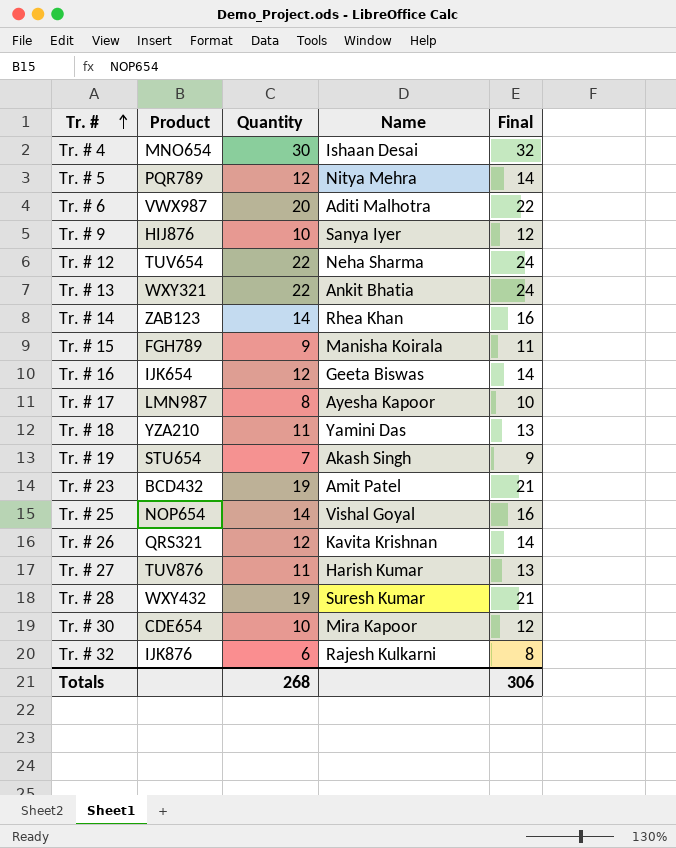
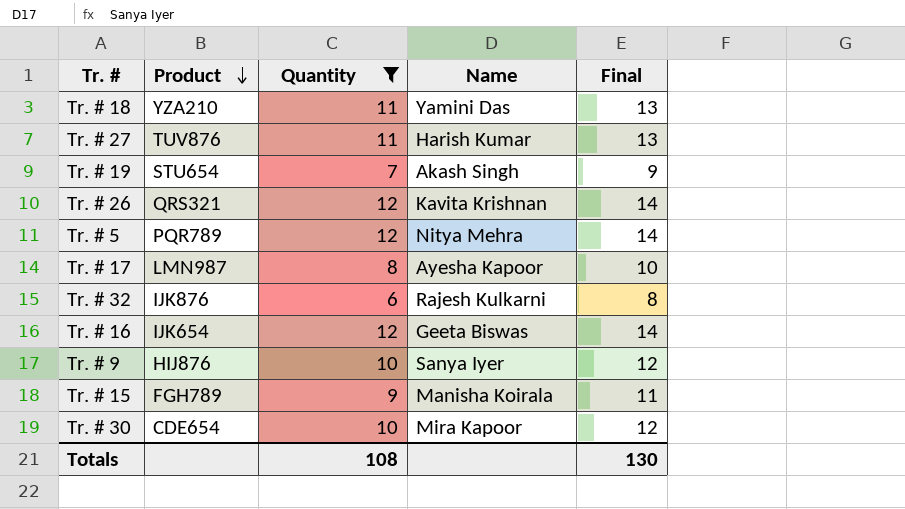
filter: none -> Quantity <= 12
row order: Tr. # ascending -> Product descending
Totals | Quantity: 268 -> 108
Totals | Final: 306 -> 130

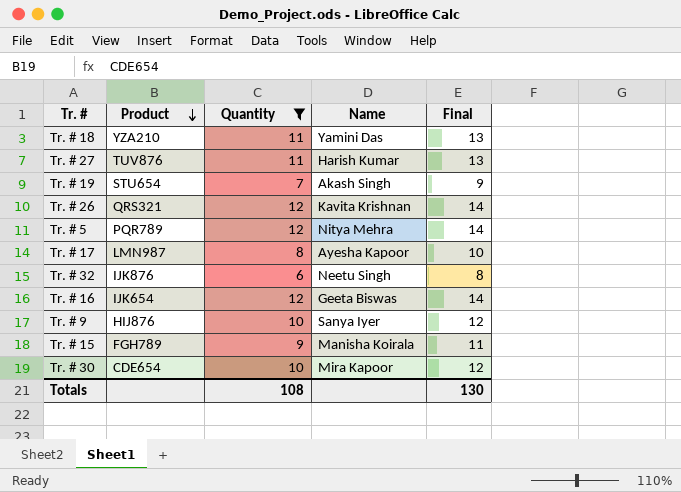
Tr. # 32 | Name: Rajesh Kulkarni -> Neetu Singh

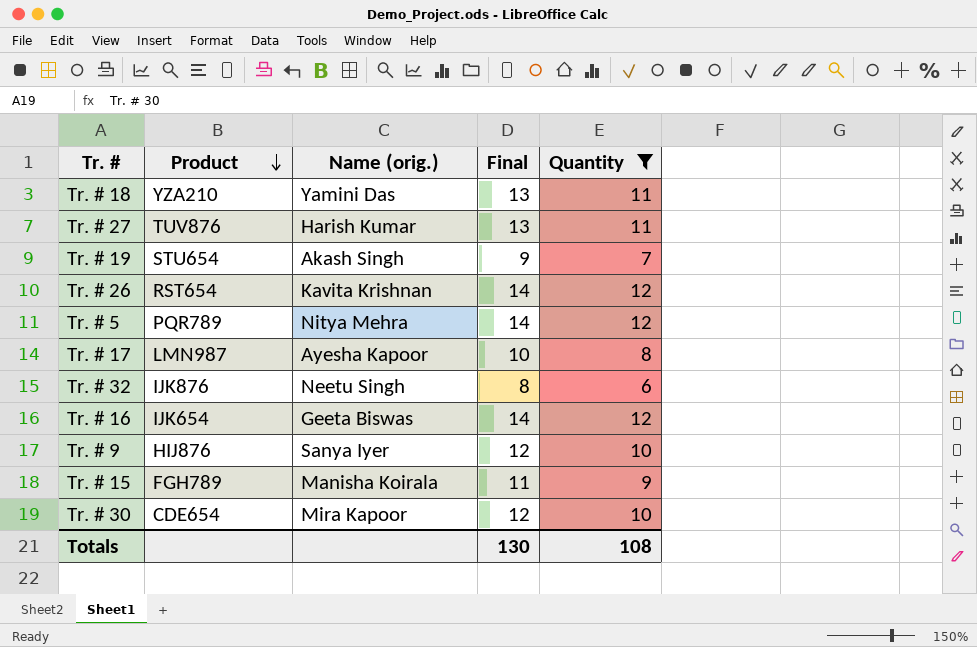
column name: Name -> Name (orig.)
column Quantity | position: 3 -> 5
Tr. # 26 | Product: QRS321 -> RST654

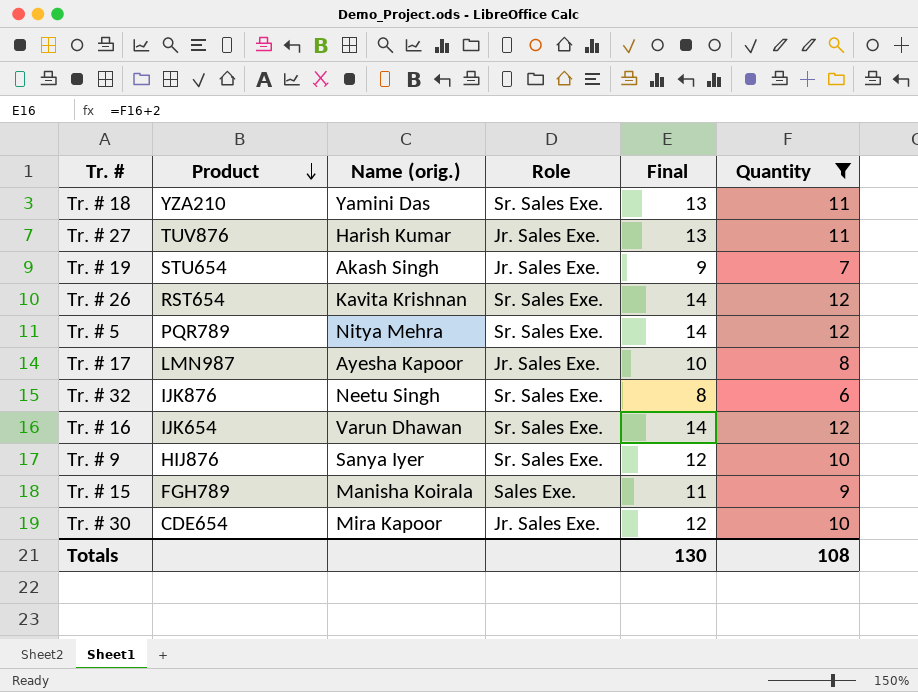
column Role | position: none -> 4
Tr. # 16 | Name (orig.): Geeta Biswas -> Varun Dhawan

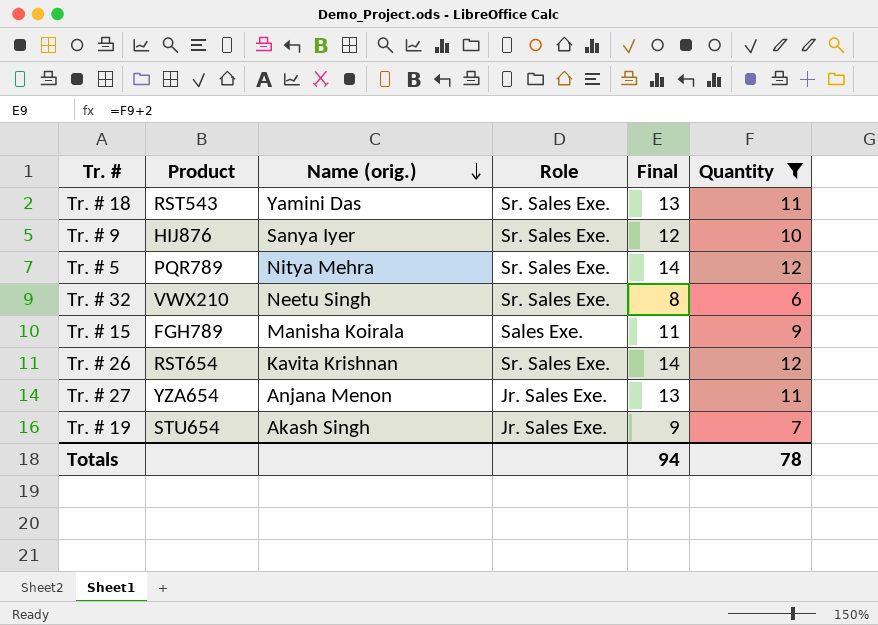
row order: Product descending -> Name (orig.) descending
row Tr. # 17: LMN987 | Ayesha Kapoor | Jr. Sales Exe. | 10 | 8 -> none
row Tr. # 16: IJK654 | Varun Dhawan | Sr. Sales Exe. | 14 | 12 -> none
row Tr. # 30: CDE654 | Mira Kapoor | Jr. Sales Exe. | 12 | 10 -> none
Tr. # 18 | Product: YZA210 -> RST543
Tr. # 32 | Product: IJK876 -> VWX210
Tr. # 27 | Product: TUV876 -> YZA654
Tr. # 27 | Name (orig.): Harish Kumar -> Anjana Menon
Totals | Final: 130 -> 94
Totals | Quantity: 108 -> 78

